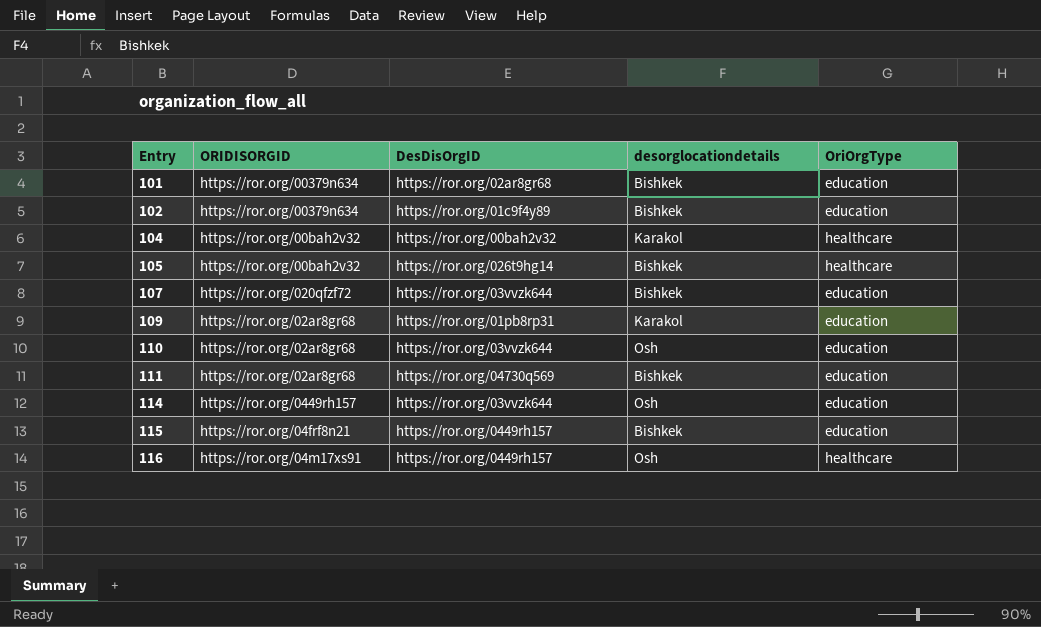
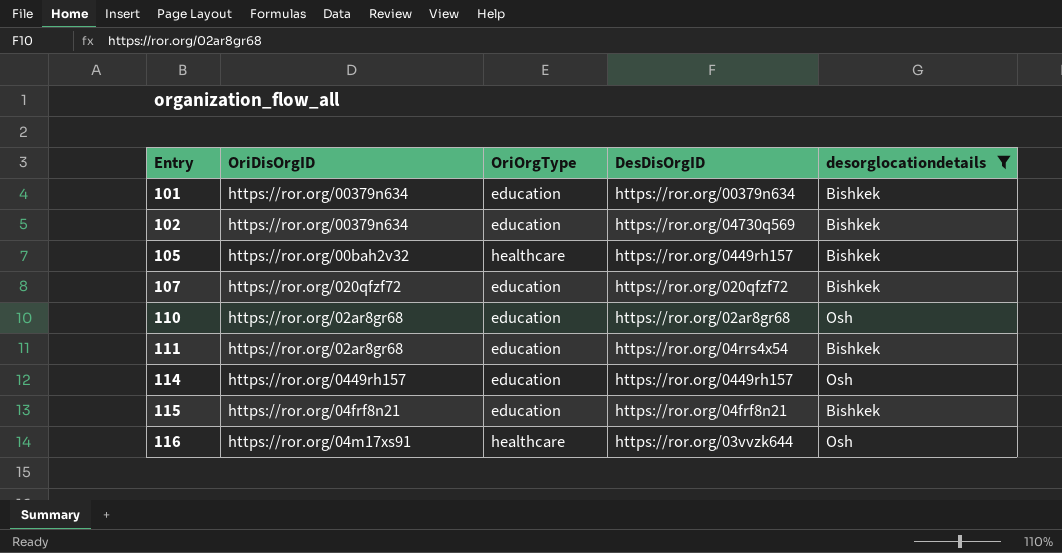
filter: none -> desorglocationdetails != Karakol
column name: ORIDISORGID -> OriDisOrgID
column OriOrgType | position: 5 -> 3
101 | DesDisOrgID: https://ror.org/02ar8gr68 -> https://ror.org/00379n634
102 | DesDisOrgID: https://ror.org/01c9f4y89 -> https://ror.org/04730q569
105 | DesDisOrgID: https://ror.org/026t9hg14 -> https://ror.org/0449rh157
107 | DesDisOrgID: https://ror.org/03vvzk644 -> https://ror.org/020qfzf72
110 | DesDisOrgID: https://ror.org/03vvzk644 -> https://ror.org/02ar8gr68
111 | DesDisOrgID: https://ror.org/04730q569 -> https://ror.org/04rrs4x54
114 | DesDisOrgID: https://ror.org/03vvzk644 -> https://ror.org/0449rh157
115 | DesDisOrgID: https://ror.org/0449rh157 -> https://ror.org/04frf8n21
116 | DesDisOrgID: https://ror.org/0449rh157 -> https://ror.org/03vvzk644

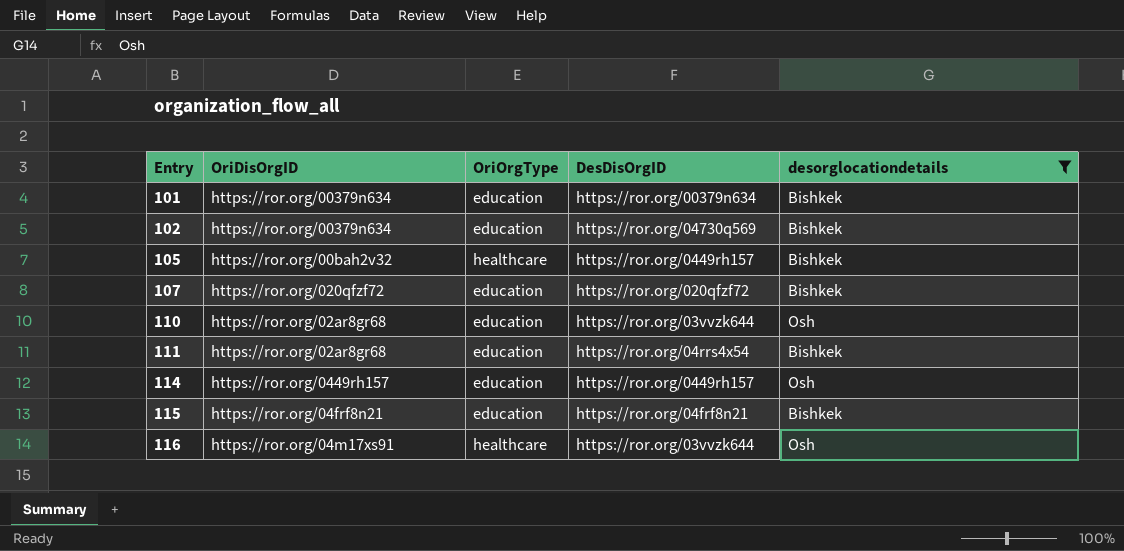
110 | DesDisOrgID: https://ror.org/02ar8gr68 -> https://ror.org/03vvzk644

